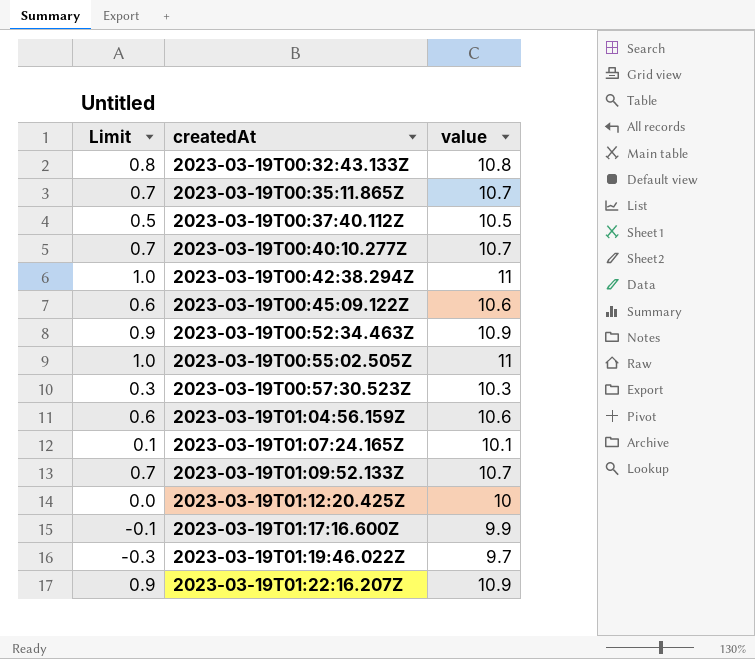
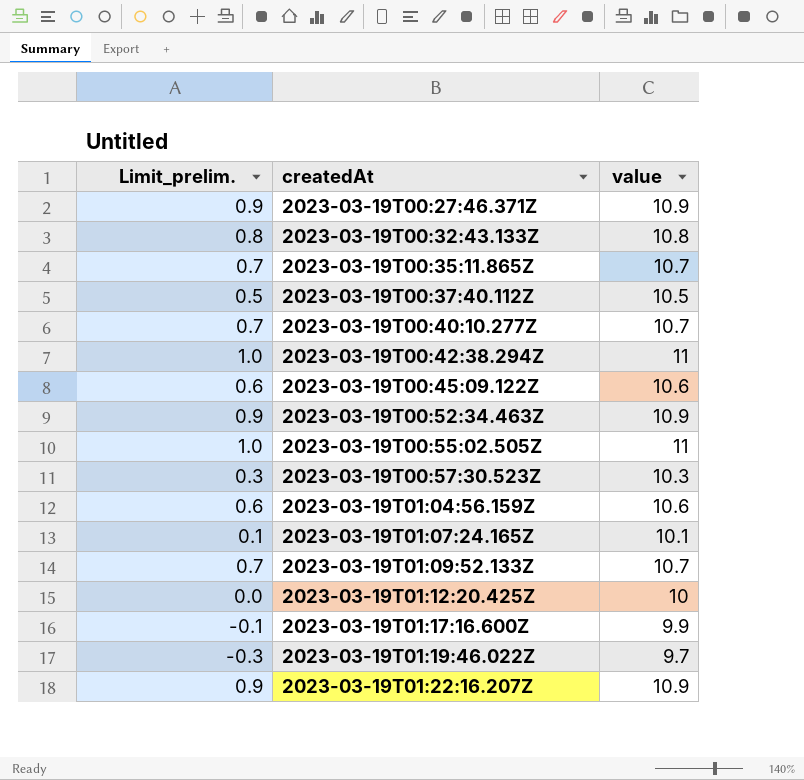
column name: Limit -> Limit_prelim.
row 2023-03-19T00:27:46.371Z: none -> 0.9 | 10.9

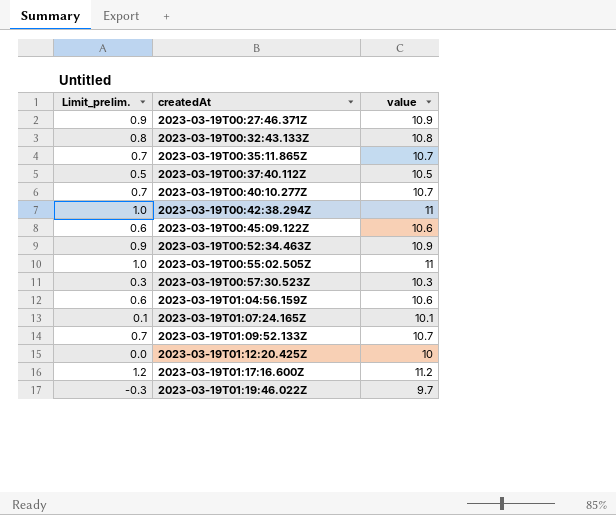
row 2023-03-19T01:22:16.207Z: 0.9 | 10.9 -> none
2023-03-19T01:17:16.600Z | Limit_prelim.: -0.1 -> 1.2
2023-03-19T01:17:16.600Z | value: 9.9 -> 11.2

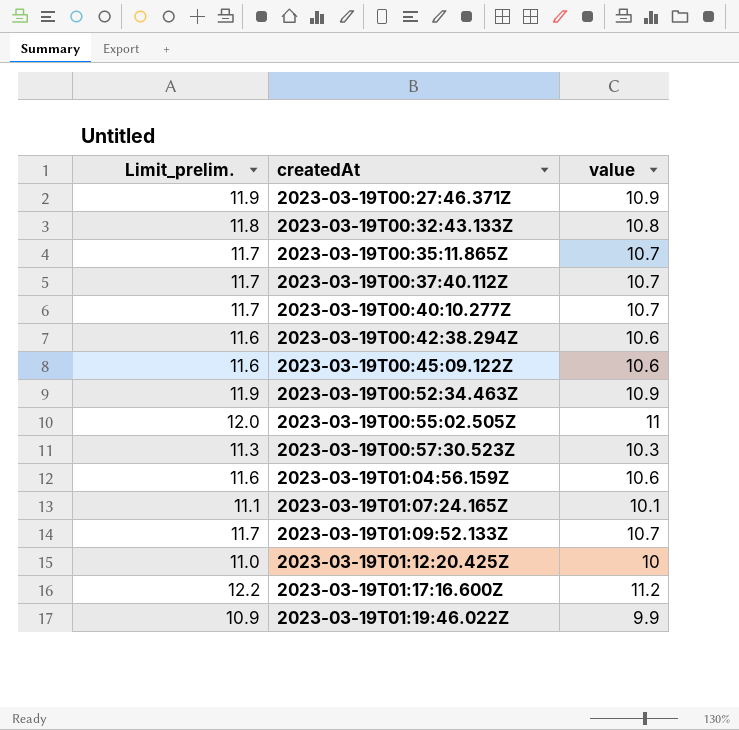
column Limit_prelim. | formula: [value] - 10 -> [value] + 1
2023-03-19T00:37:40.112Z | value: 10.5 -> 10.7
2023-03-19T00:42:38.294Z | value: 11 -> 10.6
2023-03-19T01:19:46.022Z | value: 9.7 -> 9.9

